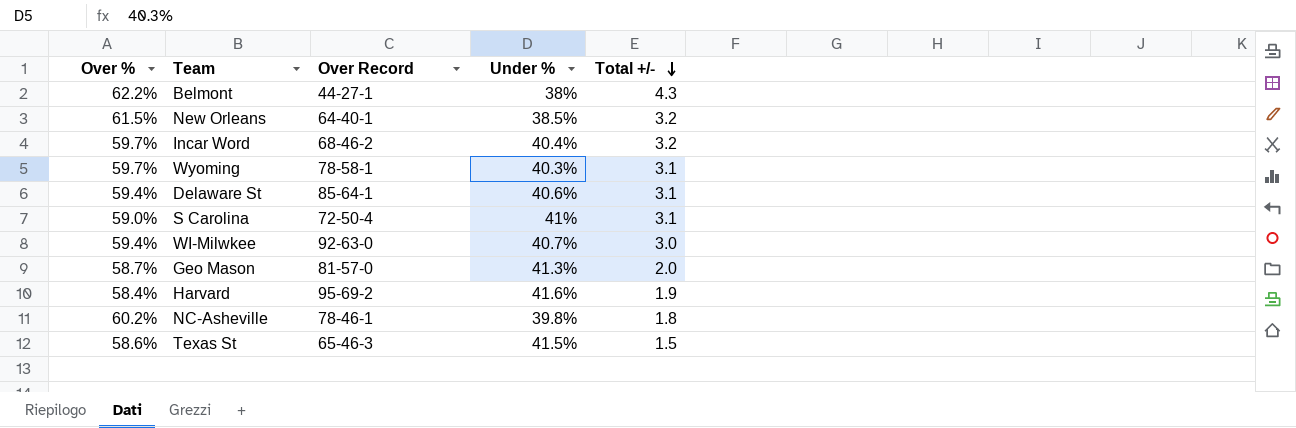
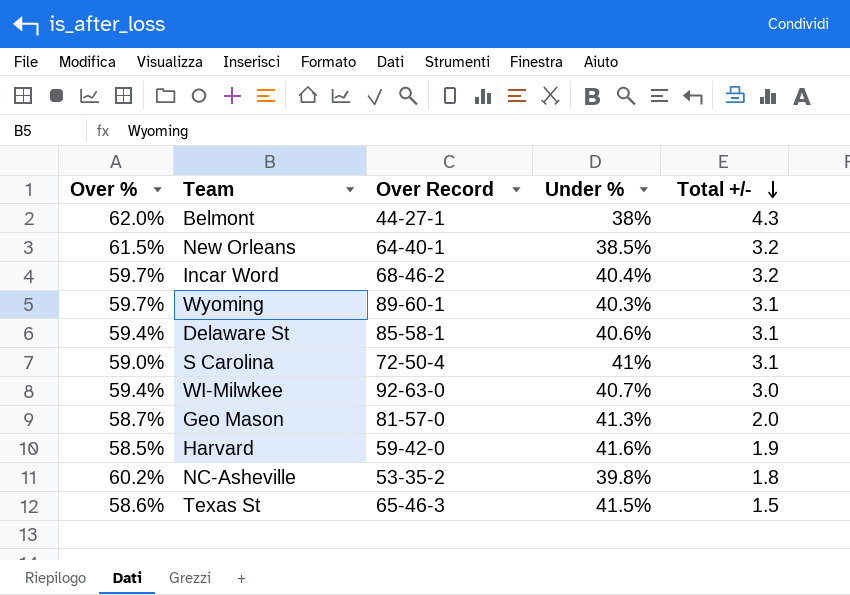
Belmont | Over %: 62.2% -> 62.0%
Wyoming | Over Record: 78-58-1 -> 89-60-1
Delaware St | Over Record: 85-64-1 -> 85-58-1
Harvard | Over %: 58.4% -> 58.5%
Harvard | Over Record: 95-69-2 -> 59-42-0
NC-Asheville | Over Record: 78-46-1 -> 53-35-2

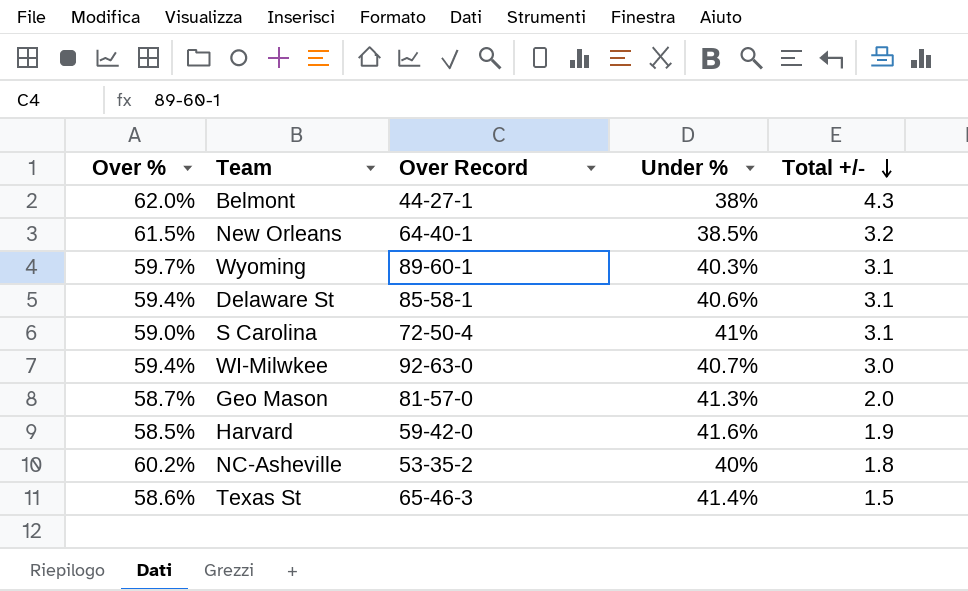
row Incar Word: 59.7% | 68-46-2 | 40.4% | 3.2 -> none
NC-Asheville | Under %: 39.8% -> 40%
Texas St | Under %: 41.5% -> 41.4%

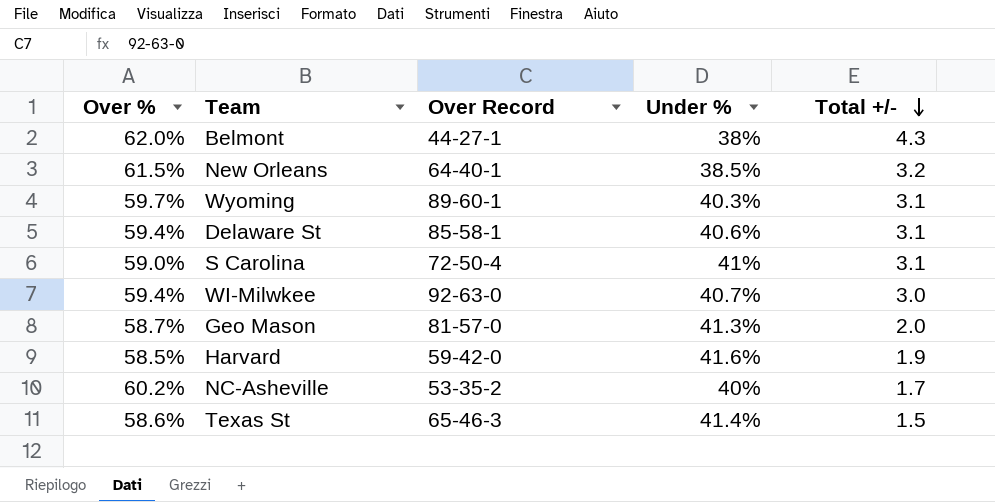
NC-Asheville | Total +/-: 1.8 -> 1.7

